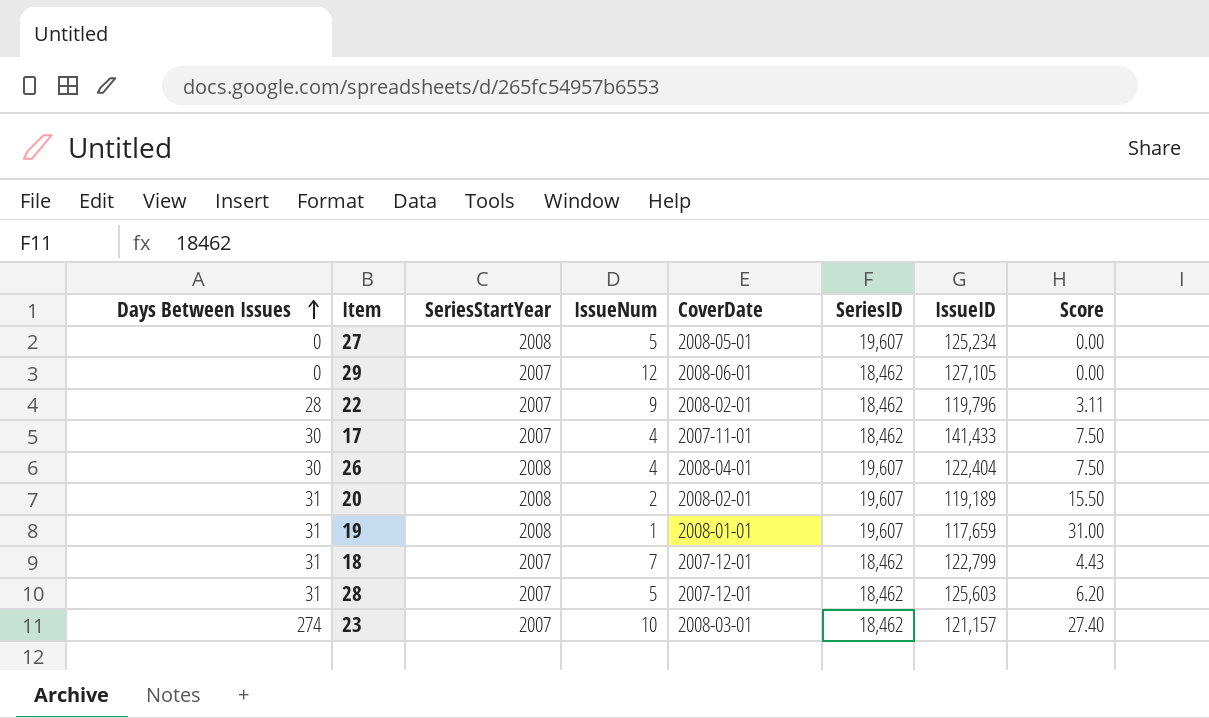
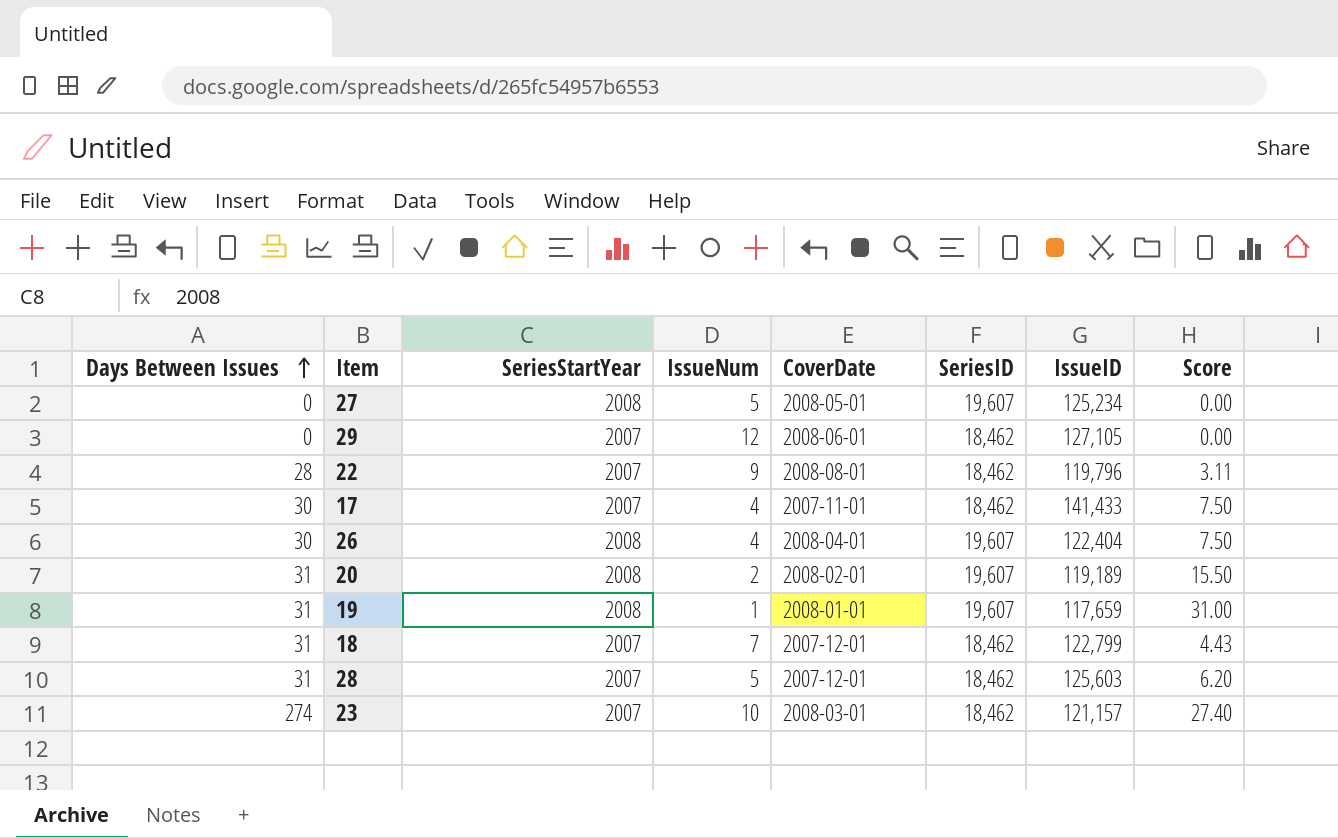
22 | CoverDate: 2008-02-01 -> 2008-08-01

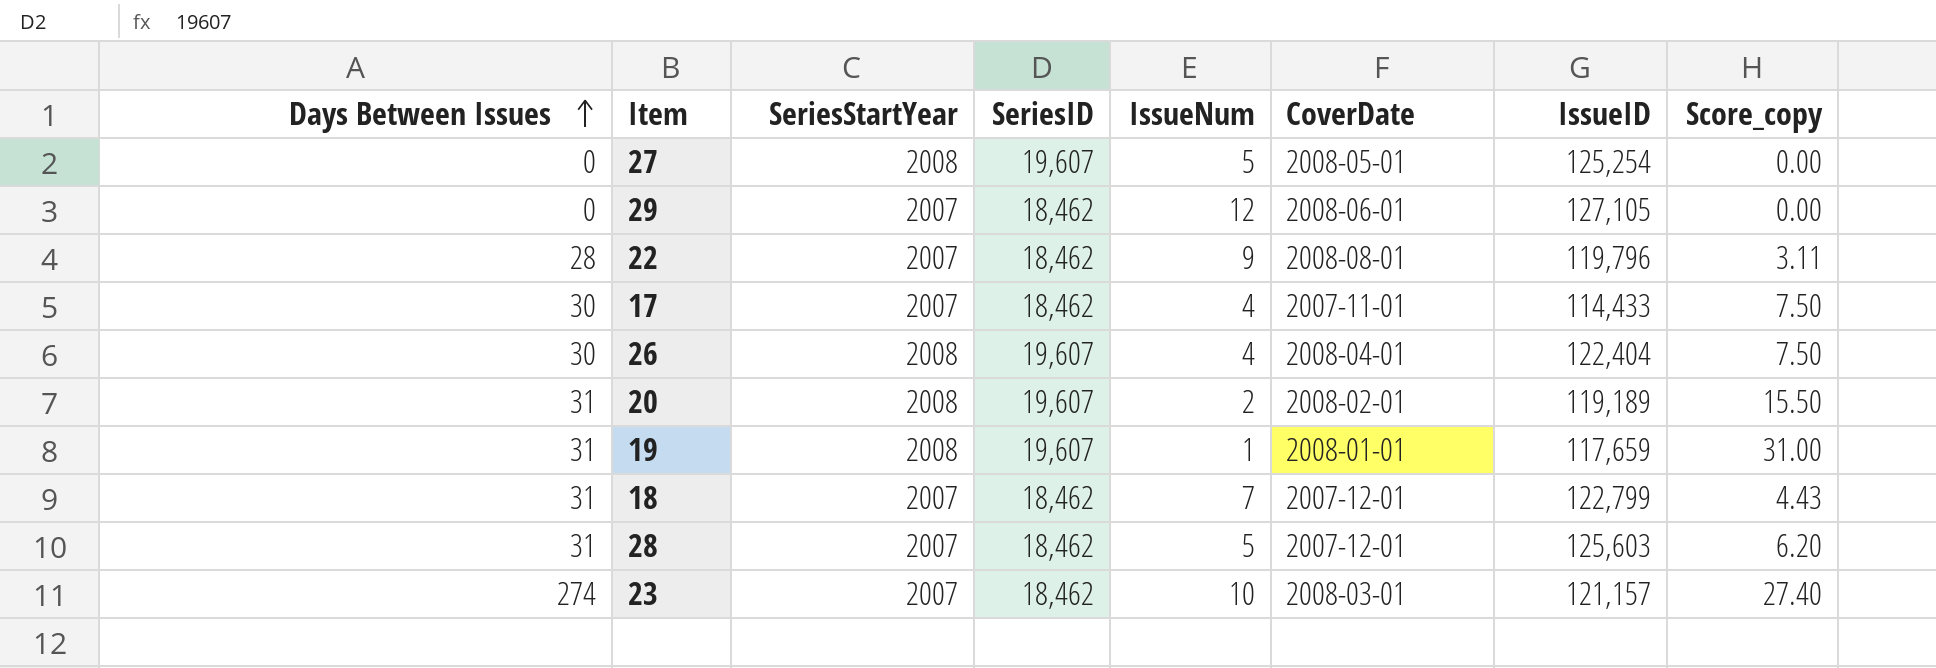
column SeriesID | position: 6 -> 4
column name: Score -> Score_copy
27 | IssueID: 125,234 -> 125,254
17 | IssueID: 141,433 -> 114,433

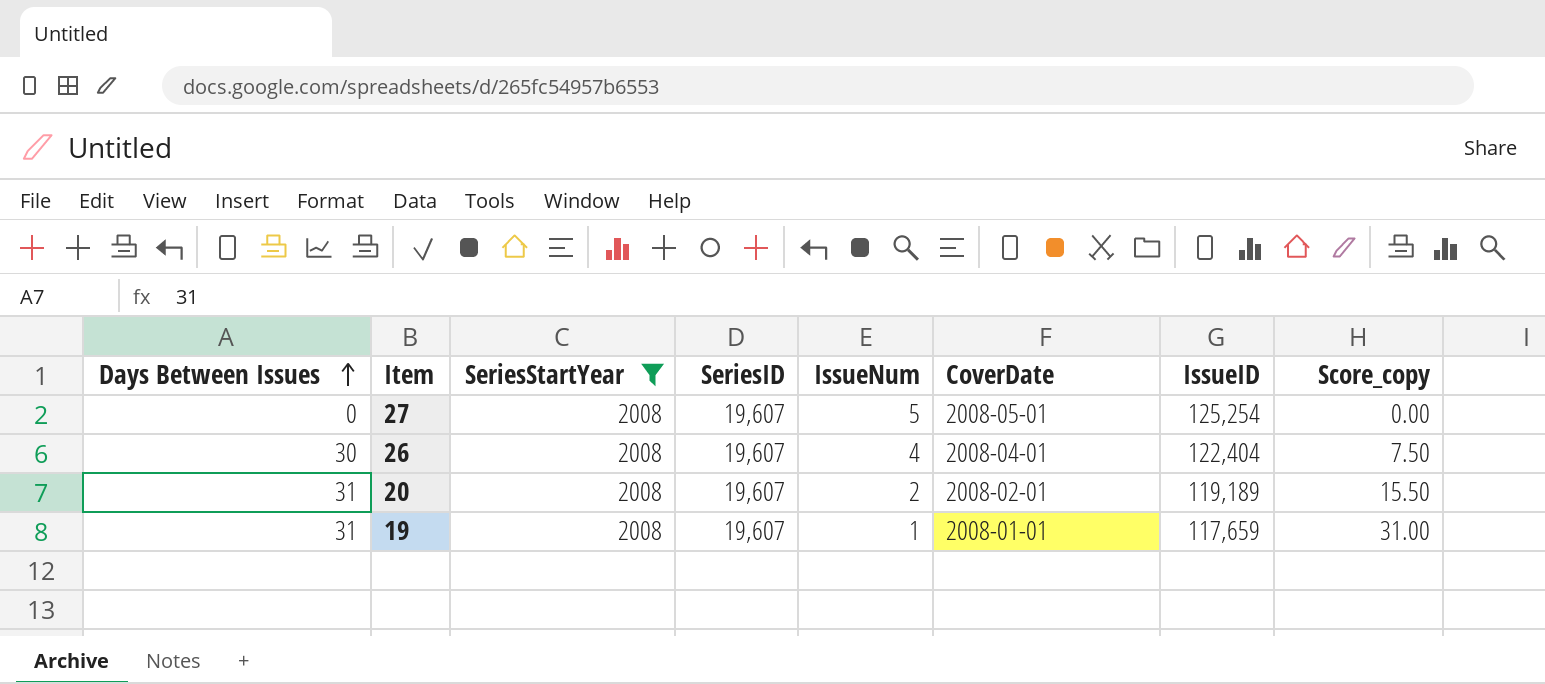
filter: none -> SeriesStartYear = 2008

